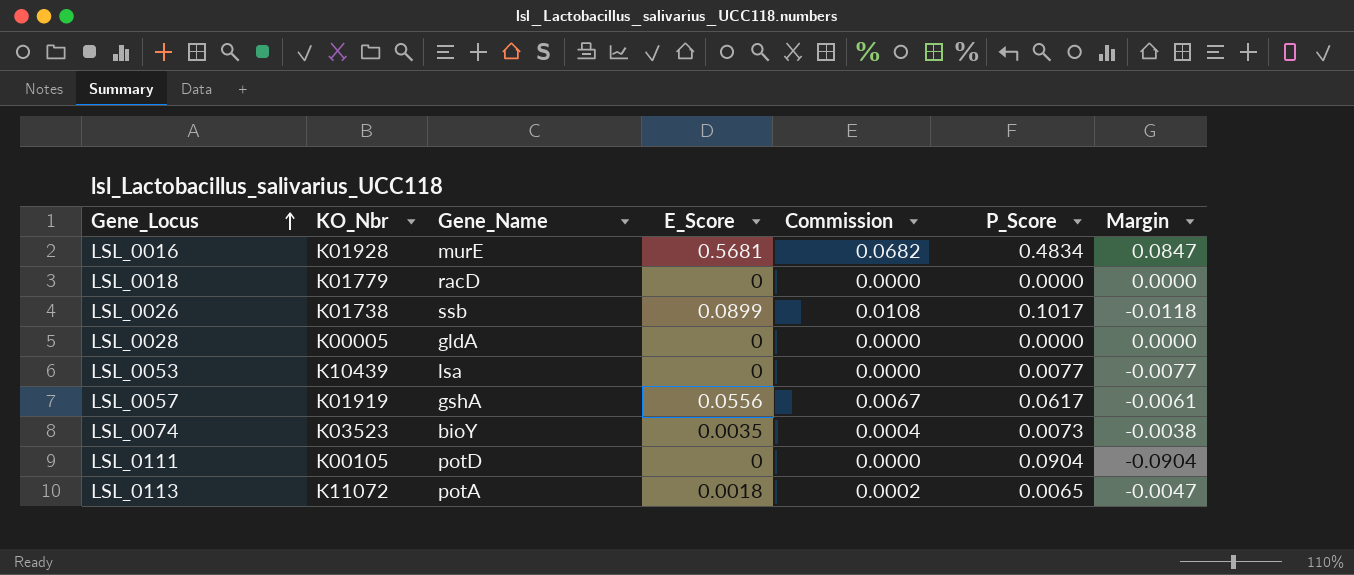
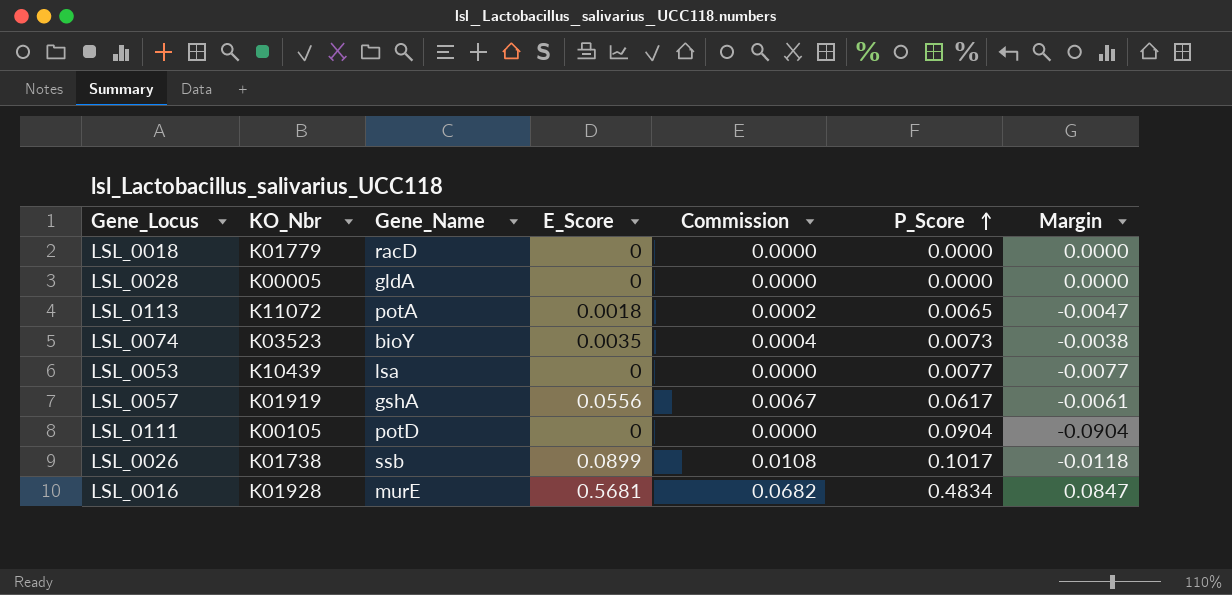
row order: Gene_Locus ascending -> P_Score ascending

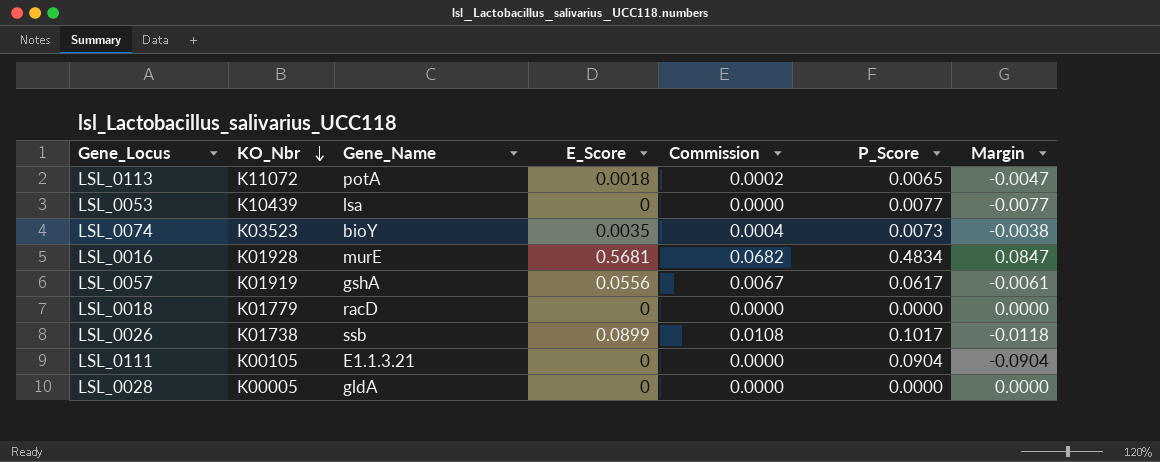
row order: P_Score ascending -> KO_Nbr descending
LSL_0111 | Gene_Name: potD -> E1.1.3.21

